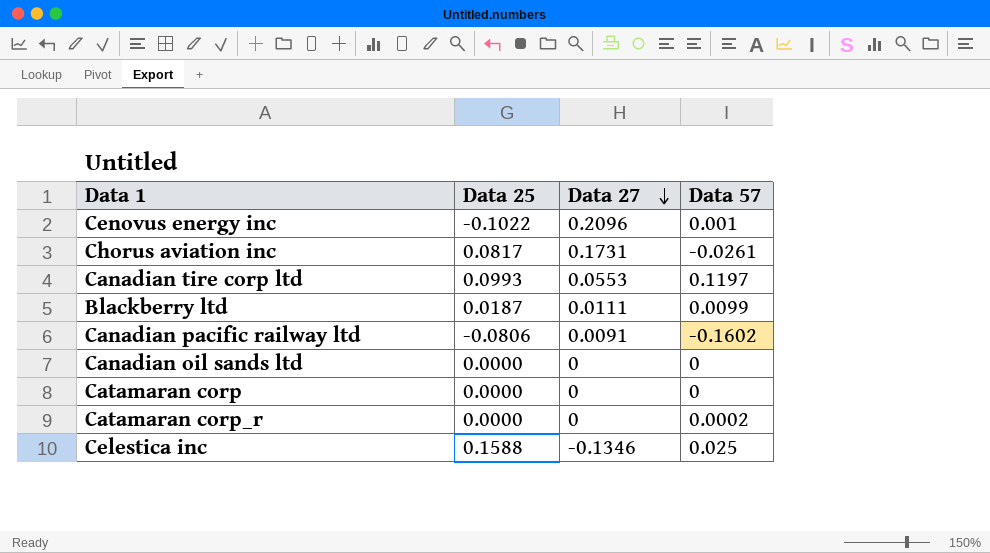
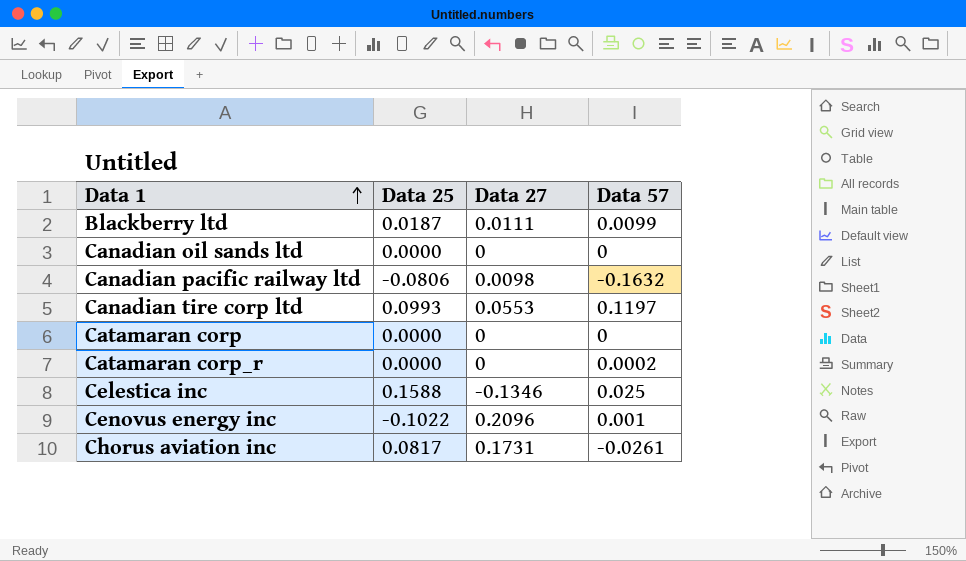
row order: Data 27 descending -> Data 1 ascending
Canadian pacific railway ltd | Data 27: 0.0091 -> 0.0098
Canadian pacific railway ltd | Data 57: -0.1602 -> -0.1632

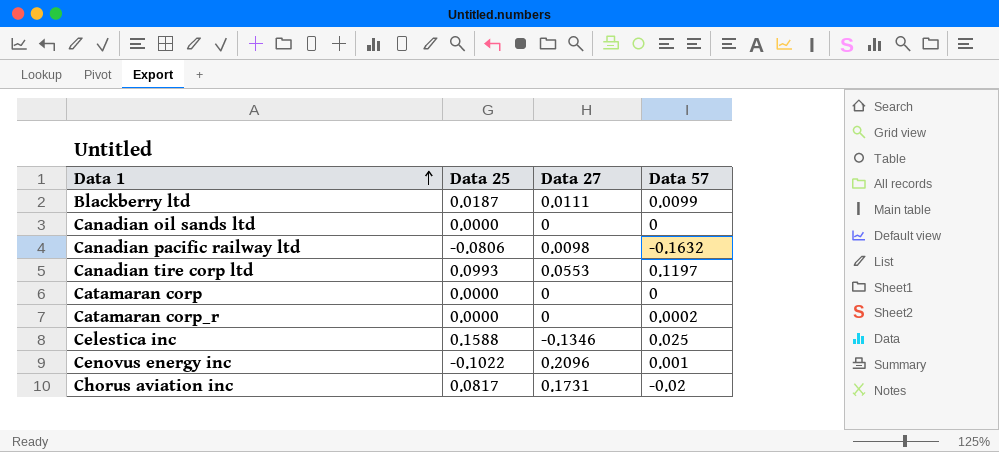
Chorus aviation inc | Data 57: -0.0261 -> -0.02

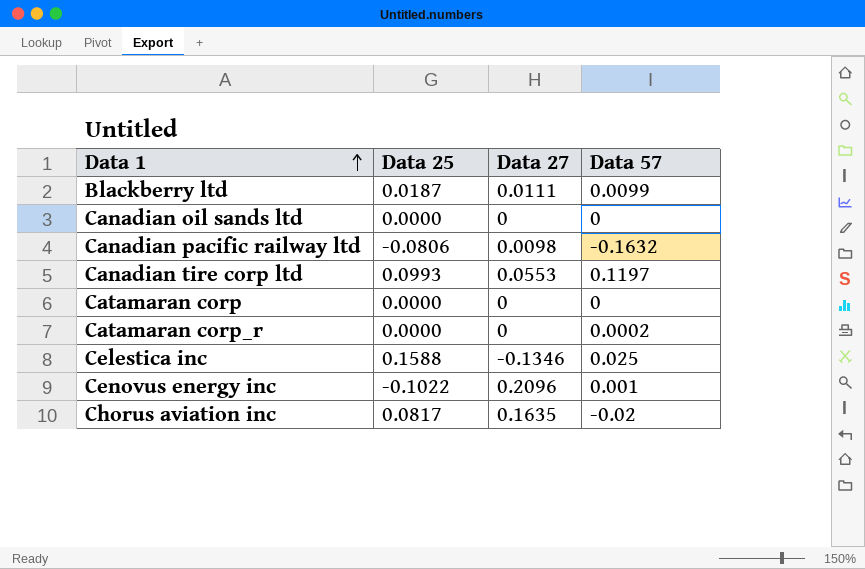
Chorus aviation inc | Data 27: 0.1731 -> 0.1635

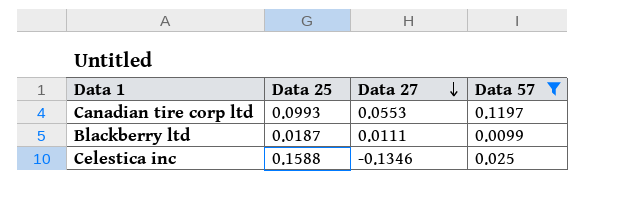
filter: none -> Data 57 >= 0.0099
row order: Data 1 ascending -> Data 27 descending

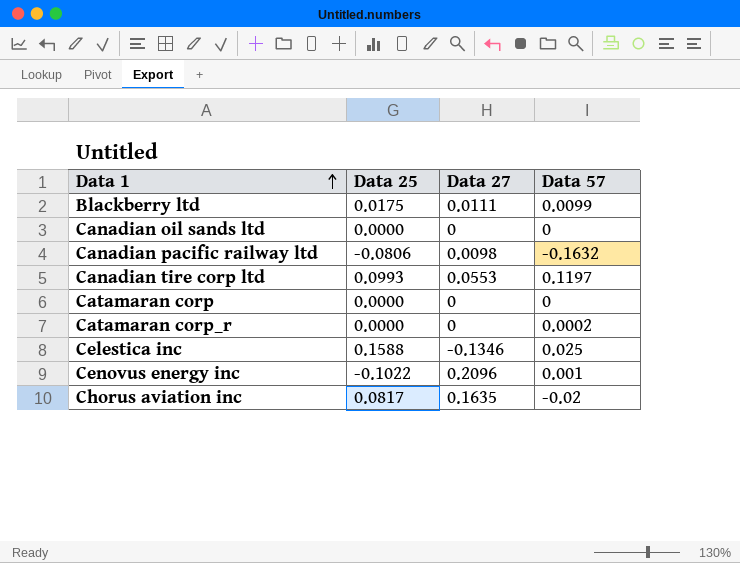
filter: Data 57 >= 0.0099 -> none
row order: Data 27 descending -> Data 1 ascending
Blackberry ltd | Data 25: 0.0187 -> 0.0175

